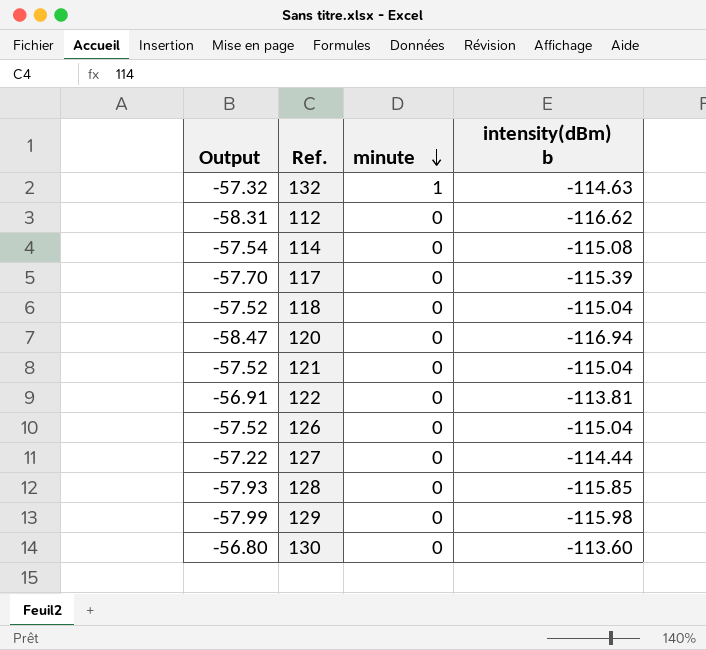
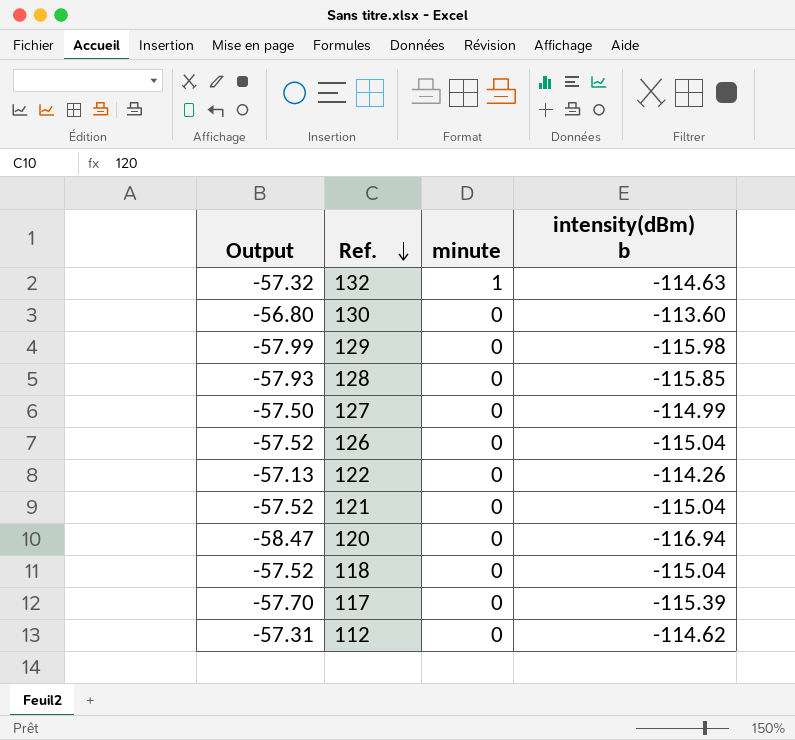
row order: minute descending -> Ref. descending
row 114: -57.54 | 0 | -115.08 -> none
127 | Output: -57.22 -> -57.50
127 | intensity(dBm) b: -114.44 -> -114.99
122 | Output: -56.91 -> -57.13
122 | intensity(dBm) b: -113.81 -> -114.26
112 | Output: -58.31 -> -57.31
112 | intensity(dBm) b: -116.62 -> -114.62

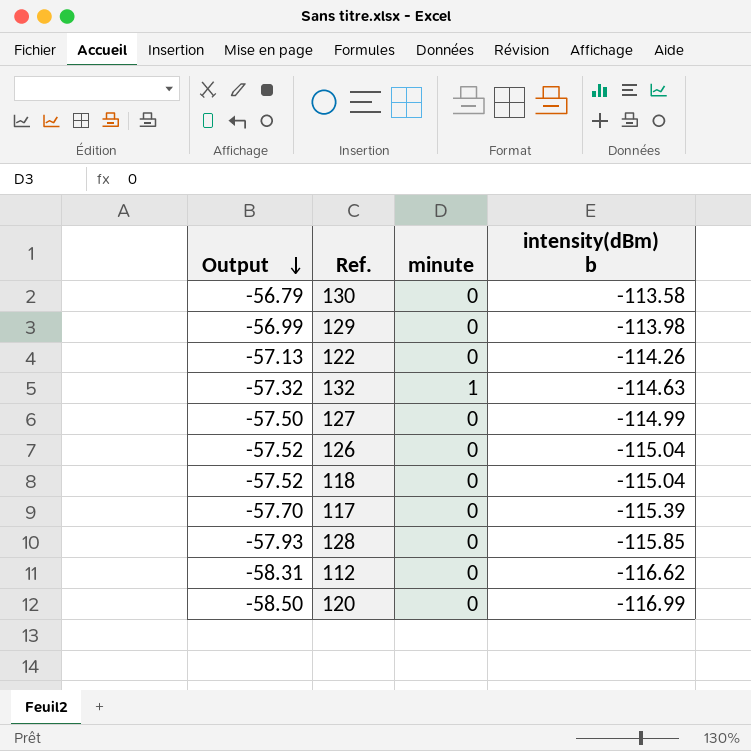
row order: Ref. descending -> Output descending
row 121: -57.52 | 0 | -115.04 -> none
130 | Output: -56.80 -> -56.79
130 | intensity(dBm) b: -113.60 -> -113.58
129 | Output: -57.99 -> -56.99
129 | intensity(dBm) b: -115.98 -> -113.98
112 | Output: -57.31 -> -58.31
112 | intensity(dBm) b: -114.62 -> -116.62
120 | Output: -58.47 -> -58.50
120 | intensity(dBm) b: -116.94 -> -116.99

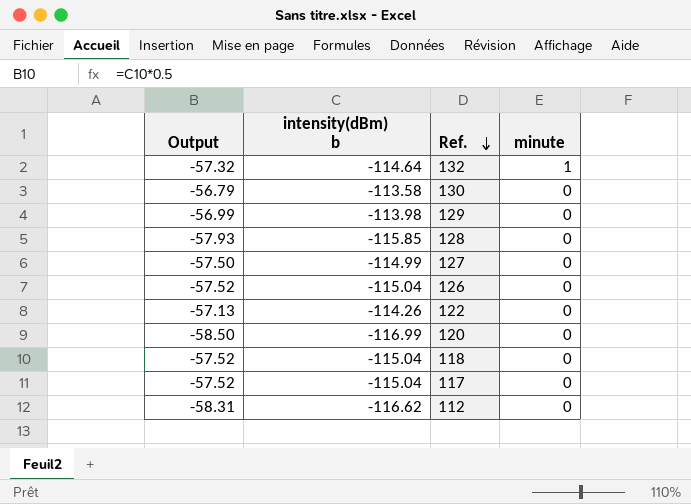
row order: Output descending -> Ref. descending
column intensity(dBm) b | position: 4 -> 2
132 | intensity(dBm) b: -114.63 -> -114.64
117 | Output: -57.70 -> -57.52
117 | intensity(dBm) b: -115.39 -> -115.04

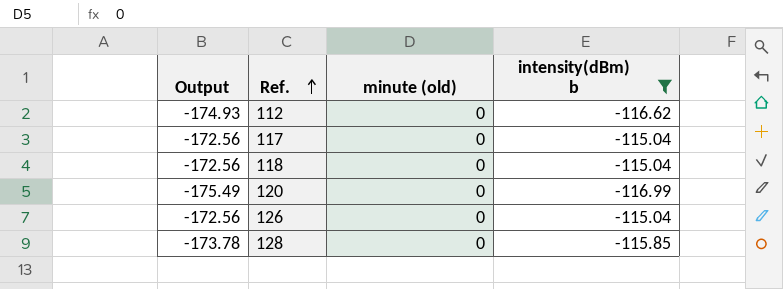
filter: none -> intensity(dBm) b <= -115.04
row order: Ref. descending -> Ref. ascending
column Output | formula: [intensity(dBm) b] * 0.5 -> [intensity(dBm) b] * 1.5
column name: minute -> minute (old)
column intensity(dBm) b | position: 2 -> 4

